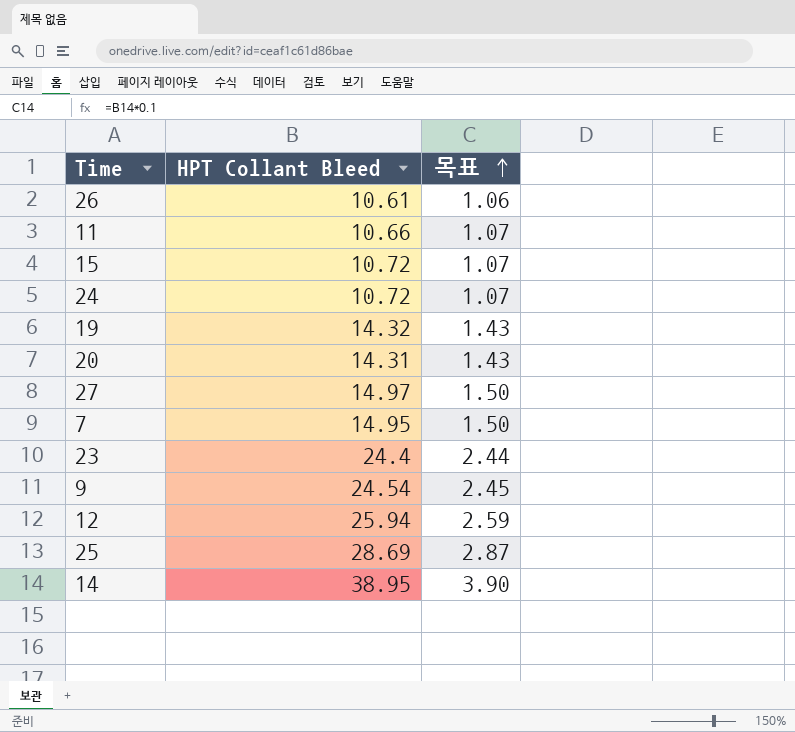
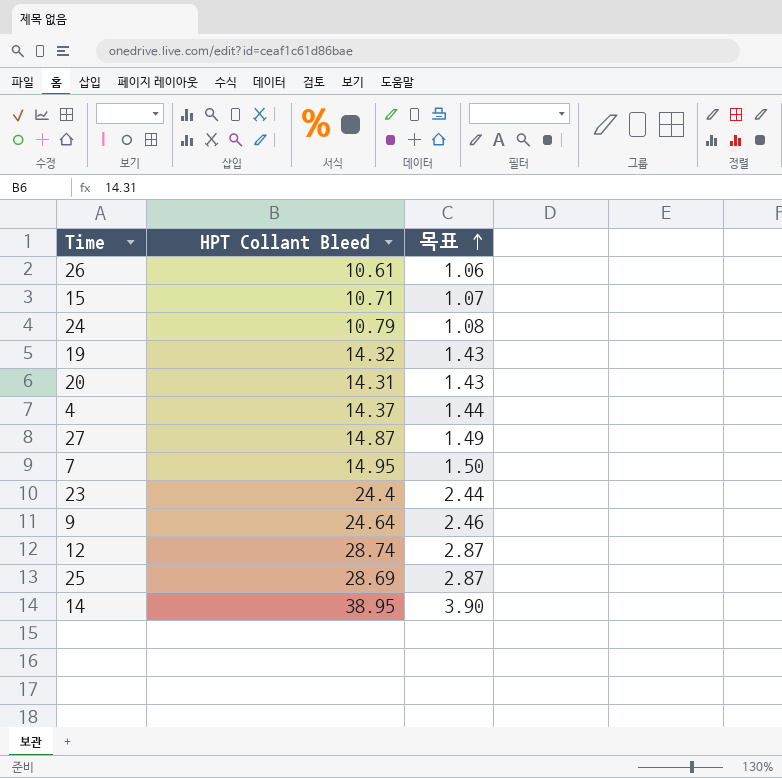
row 11: 10.66 | 1.07 -> none
15 | HPT Collant Bleed: 10.72 -> 10.71
24 | HPT Collant Bleed: 10.72 -> 10.79
24 | 목표: 1.07 -> 1.08
row 4: none -> 14.37 | 1.44
27 | HPT Collant Bleed: 14.97 -> 14.87
27 | 목표: 1.50 -> 1.49
9 | HPT Collant Bleed: 24.54 -> 24.64
9 | 목표: 2.45 -> 2.46
12 | HPT Collant Bleed: 25.94 -> 28.74
12 | 목표: 2.59 -> 2.87

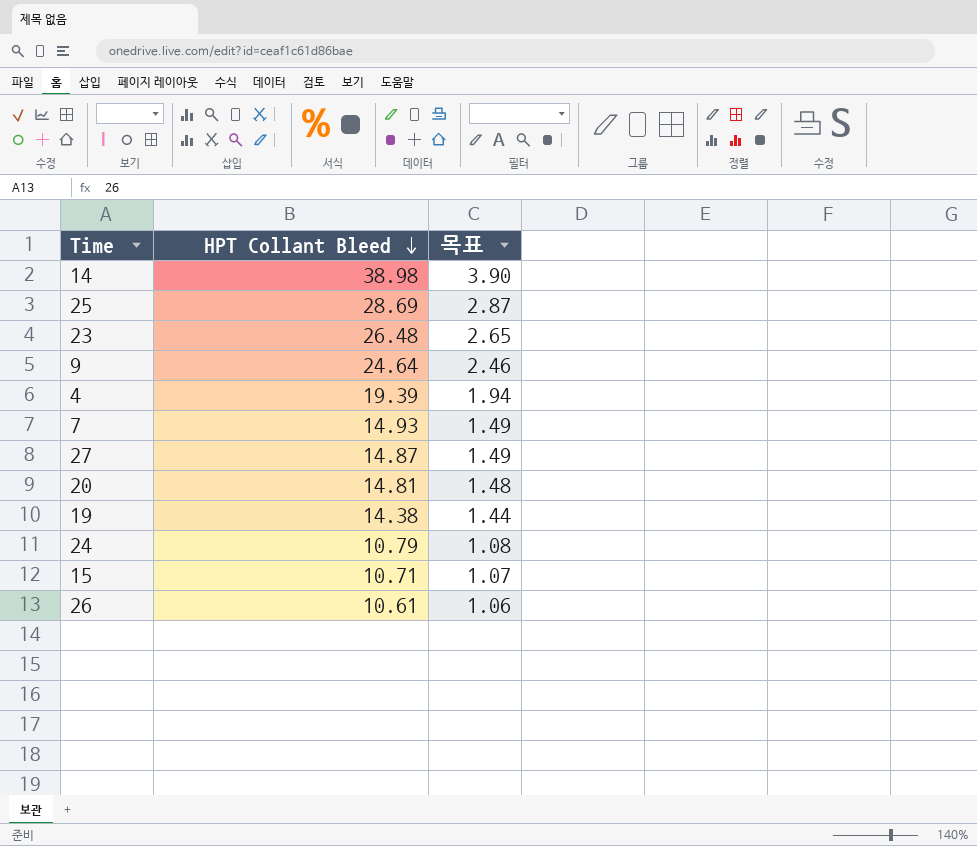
row order: 목표 ascending -> HPT Collant Bleed descending
row 12: 28.74 | 2.87 -> none
14 | HPT Collant Bleed: 38.95 -> 38.98
23 | HPT Collant Bleed: 24.4 -> 26.48
23 | 목표: 2.44 -> 2.65
4 | HPT Collant Bleed: 14.37 -> 19.39
4 | 목표: 1.44 -> 1.94
7 | HPT Collant Bleed: 14.95 -> 14.93
7 | 목표: 1.50 -> 1.49
20 | HPT Collant Bleed: 14.31 -> 14.81
20 | 목표: 1.43 -> 1.48
19 | HPT Collant Bleed: 14.32 -> 14.38
19 | 목표: 1.43 -> 1.44

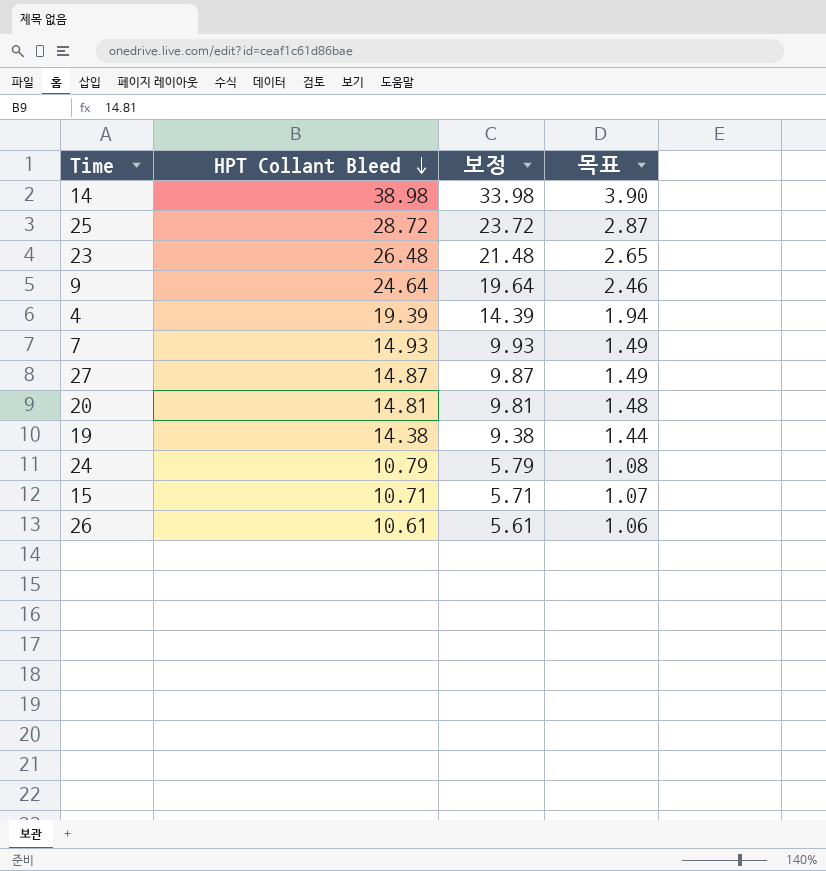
column 보정 | formula: none -> [HPT Collant Bleed] - 5
25 | HPT Collant Bleed: 28.69 -> 28.72

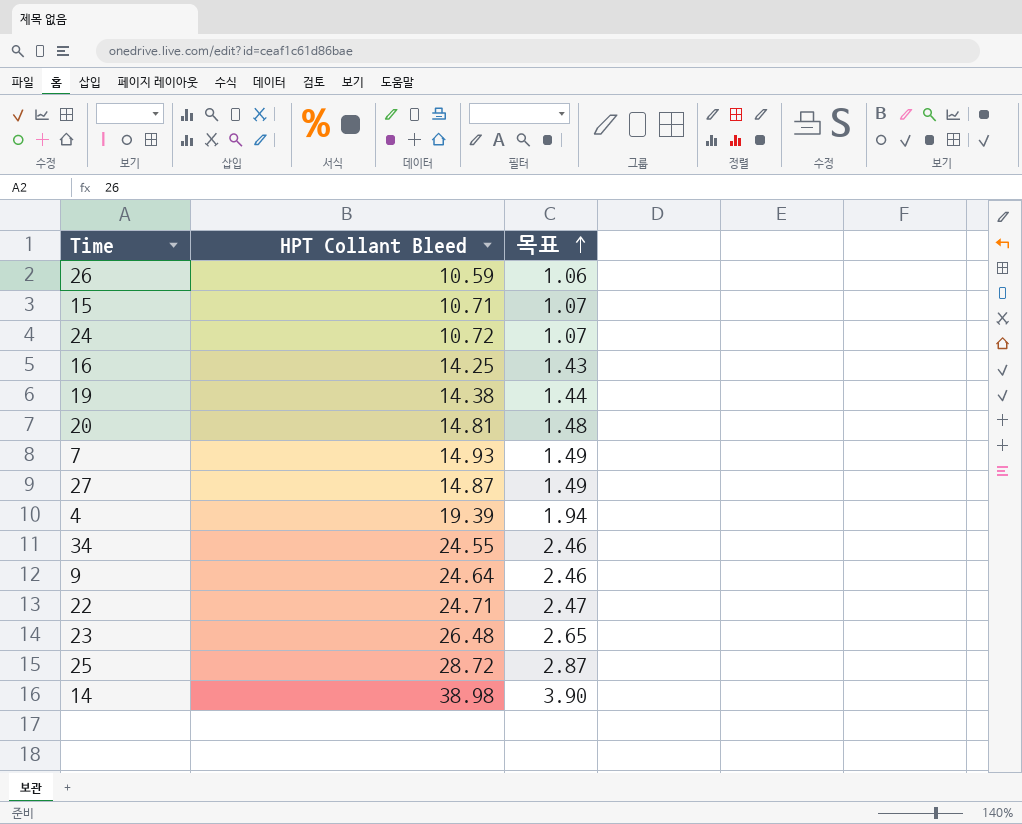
row order: HPT Collant Bleed descending -> 목표 ascending
column 보정 | formula: [HPT Collant Bleed] - 5 -> none
26 | HPT Collant Bleed: 10.61 -> 10.59
24 | HPT Collant Bleed: 10.79 -> 10.72
24 | 목표: 1.08 -> 1.07
row 16: none -> 14.25 | 1.43
row 34: none -> 24.55 | 2.46
row 22: none -> 24.71 | 2.47

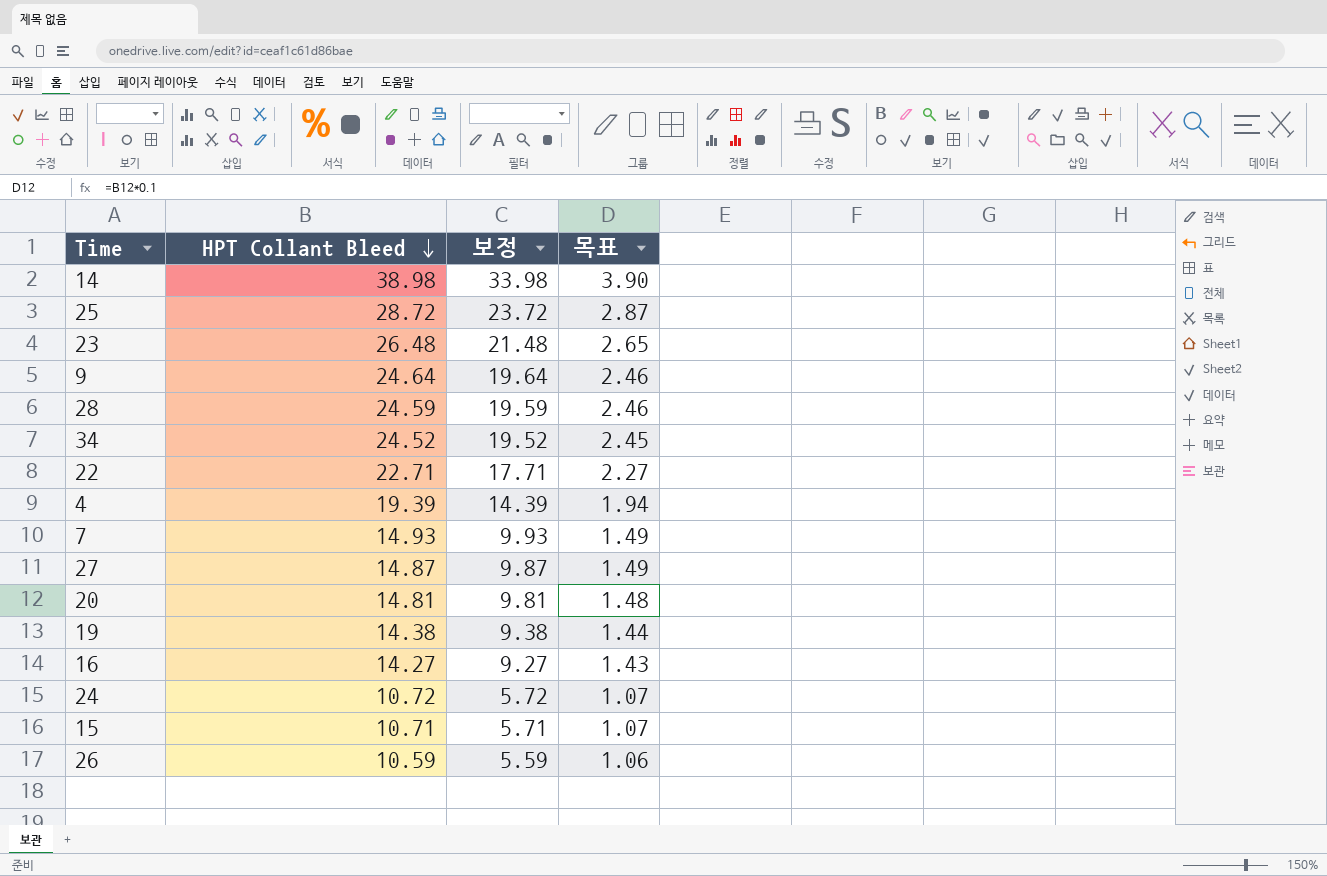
row order: 목표 ascending -> HPT Collant Bleed descending
column 보정 | formula: none -> [HPT Collant Bleed] - 5
row 28: none -> 24.59 | 19.59 | 2.46
34 | HPT Collant Bleed: 24.55 -> 24.52
34 | 목표: 2.46 -> 2.45
22 | HPT Collant Bleed: 24.71 -> 22.71
22 | 목표: 2.47 -> 2.27
16 | HPT Collant Bleed: 14.25 -> 14.27

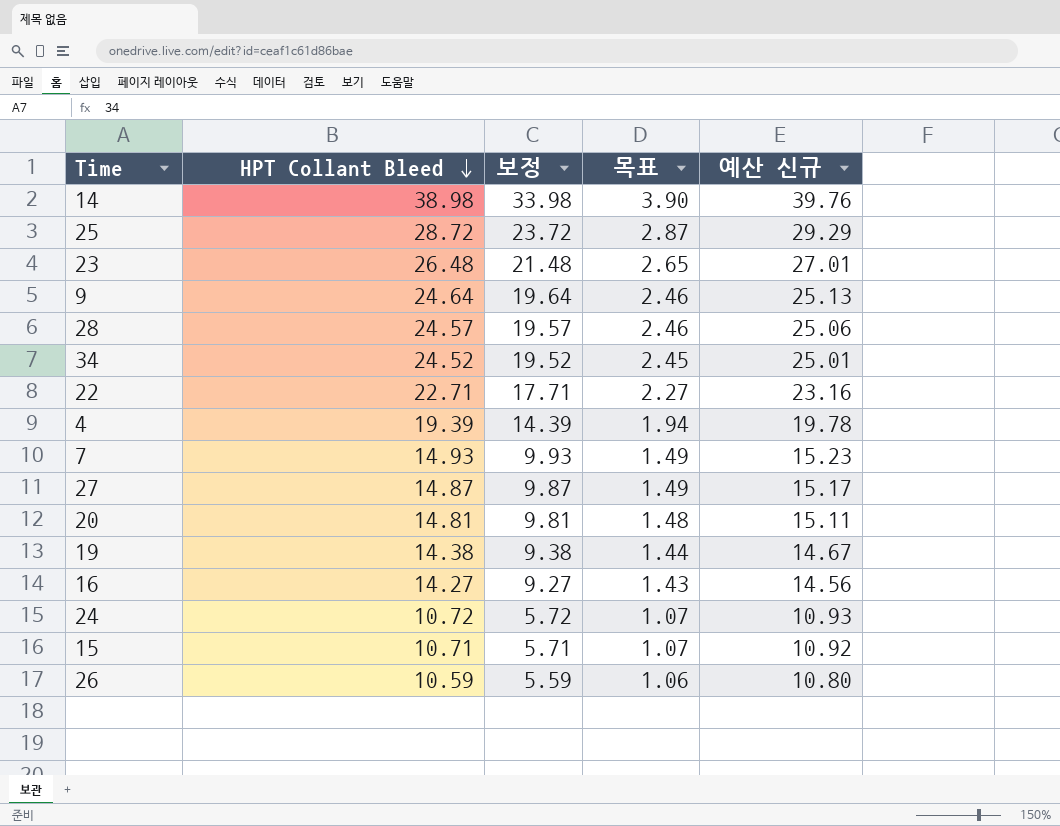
column 예산 신규 | formula: none -> [HPT Collant Bleed] * 1.02
28 | HPT Collant Bleed: 24.59 -> 24.57
28 | 보정: 19.59 -> 19.57

